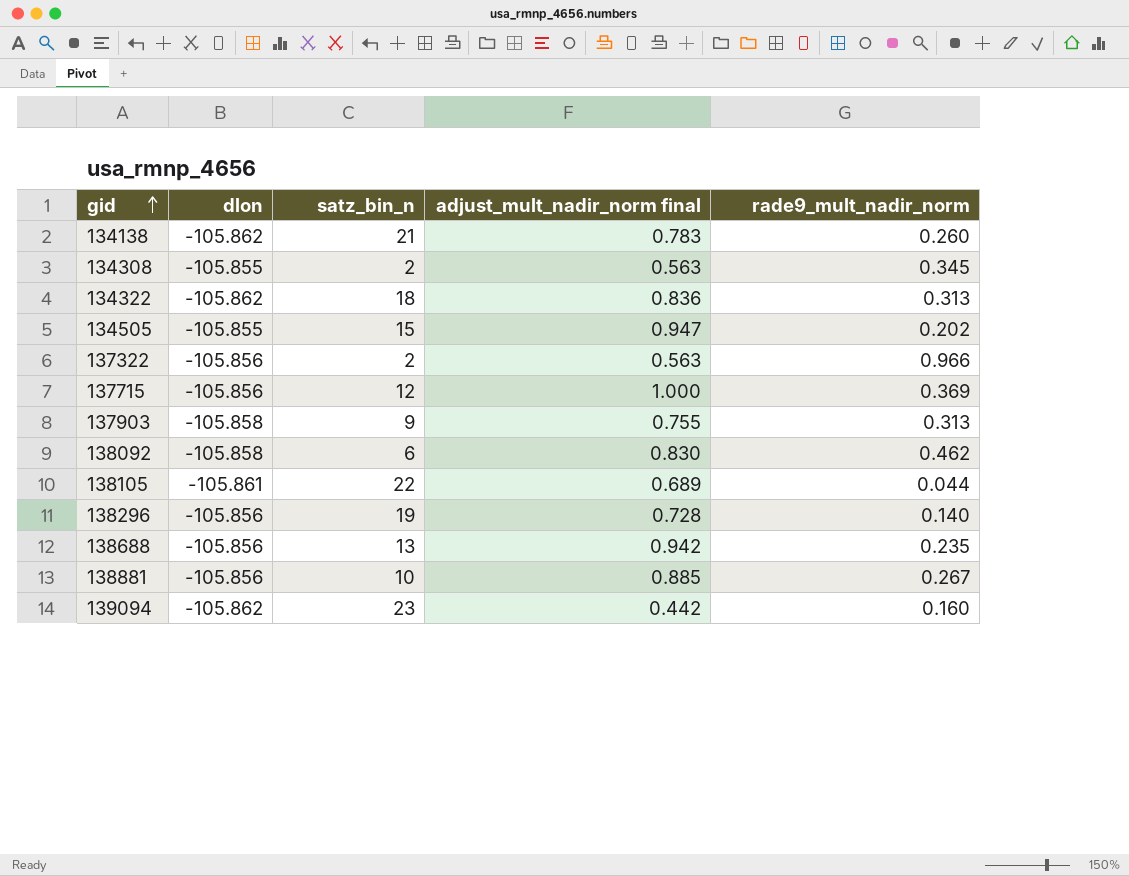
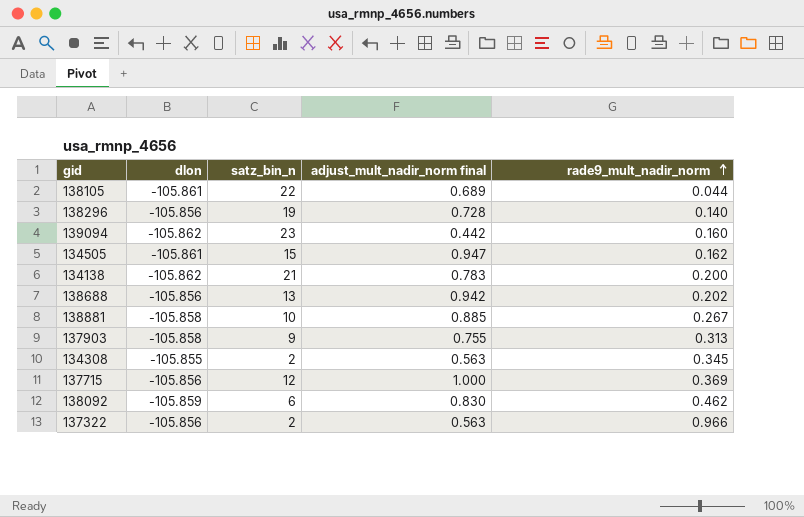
row order: gid ascending -> rade9_mult_nadir_norm ascending
row 134322: -105.862 | 18 | 0.836 | 0.313 -> none
134505 | dlon: -105.855 -> -105.861
134505 | rade9_mult_nadir_norm: 0.202 -> 0.162
134138 | rade9_mult_nadir_norm: 0.260 -> 0.200
138688 | rade9_mult_nadir_norm: 0.235 -> 0.202
138881 | dlon: -105.856 -> -105.858
138092 | dlon: -105.858 -> -105.859

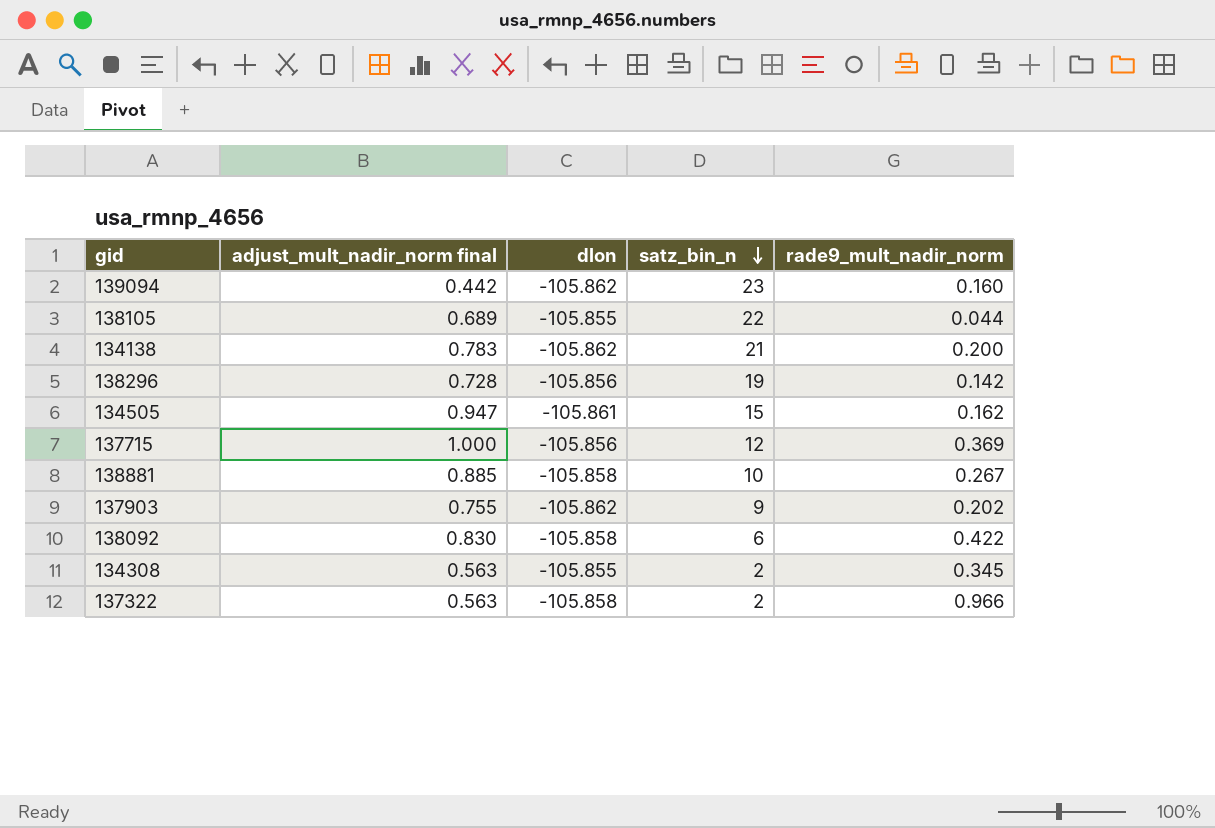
row order: rade9_mult_nadir_norm ascending -> satz_bin_n descending
column adjust_mult_nadir_norm final | position: 4 -> 2
row 138688: -105.856 | 13 | 0.942 | 0.202 -> none
138105 | dlon: -105.861 -> -105.855
138296 | rade9_mult_nadir_norm: 0.140 -> 0.142
137903 | dlon: -105.858 -> -105.862
137903 | rade9_mult_nadir_norm: 0.313 -> 0.202
138092 | dlon: -105.859 -> -105.858
138092 | rade9_mult_nadir_norm: 0.462 -> 0.422
137322 | dlon: -105.856 -> -105.858

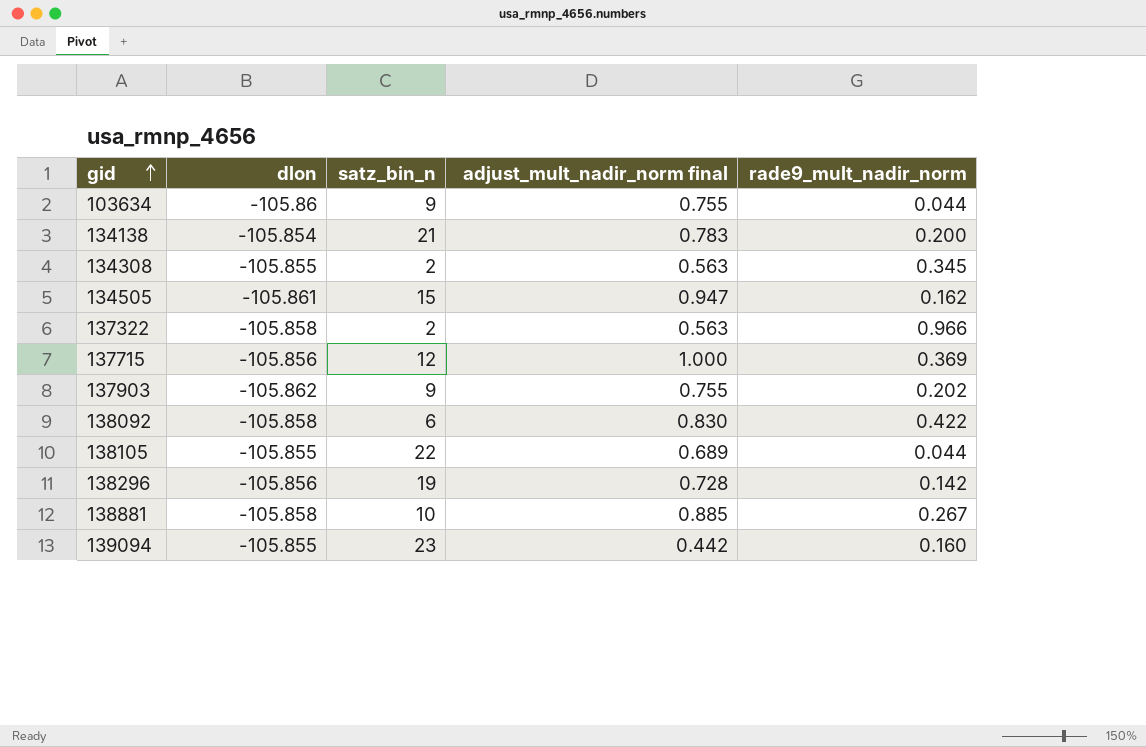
row order: satz_bin_n descending -> gid ascending
column adjust_mult_nadir_norm final | position: 2 -> 4
row 103634: none -> -105.86 | 9 | 0.755 | 0.044
134138 | dlon: -105.862 -> -105.854
139094 | dlon: -105.862 -> -105.855

